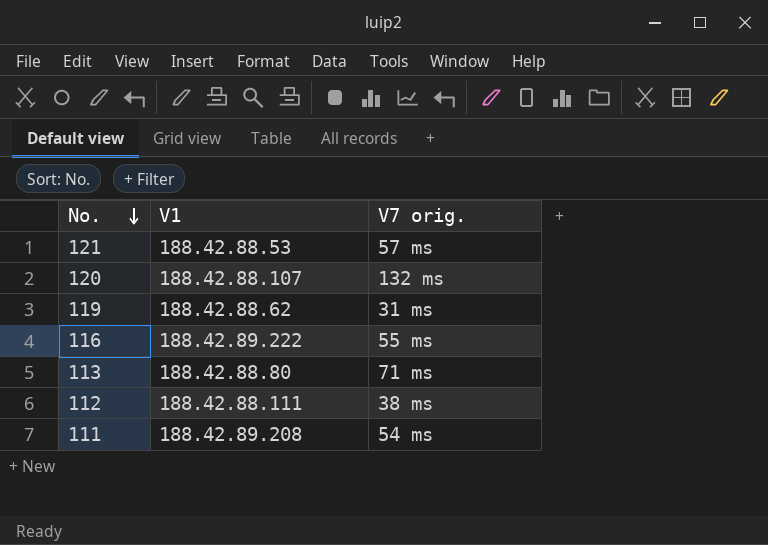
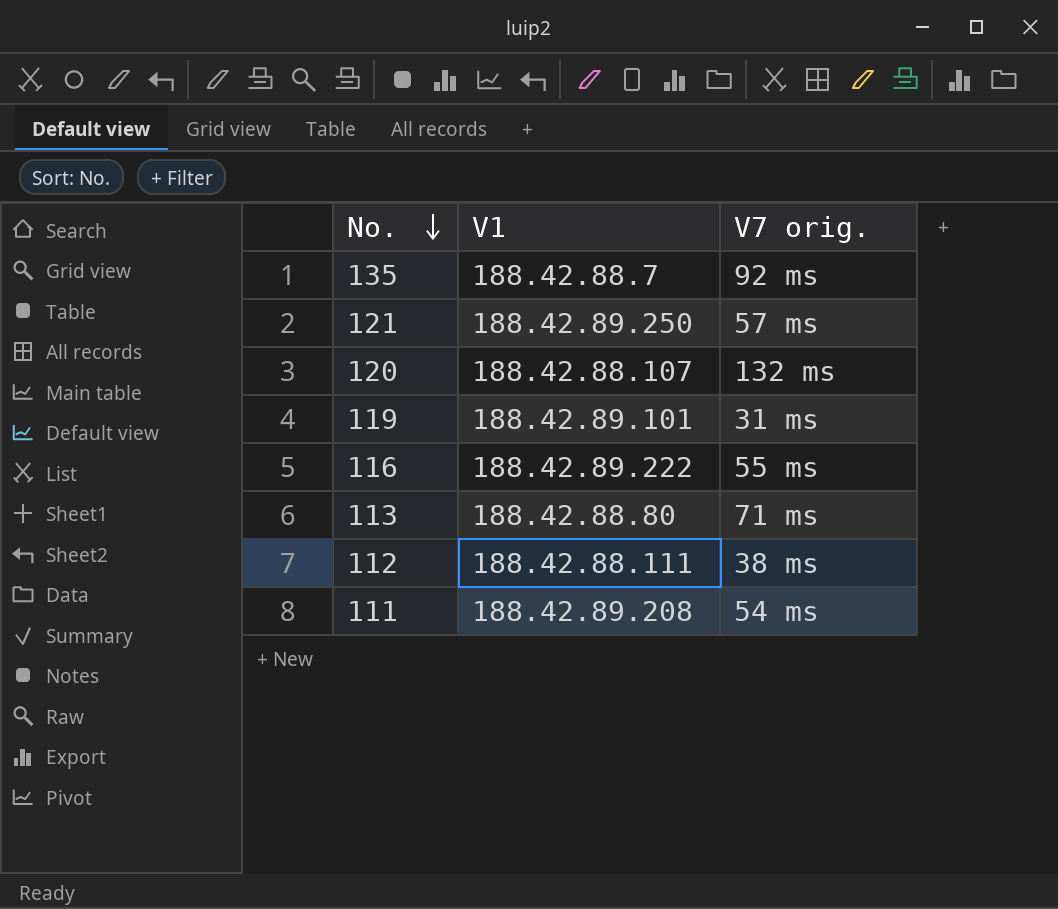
row 135: none -> 188.42.88.7 | 92 ms
121 | V1: 188.42.88.53 -> 188.42.89.250
119 | V1: 188.42.88.62 -> 188.42.89.101

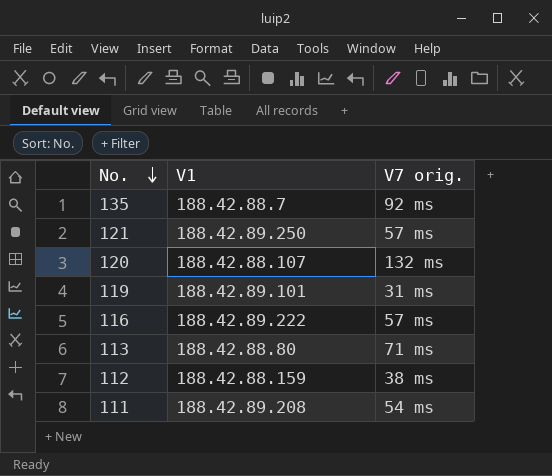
116 | V7 orig.: 55 ms -> 57 ms
112 | V1: 188.42.88.111 -> 188.42.88.159

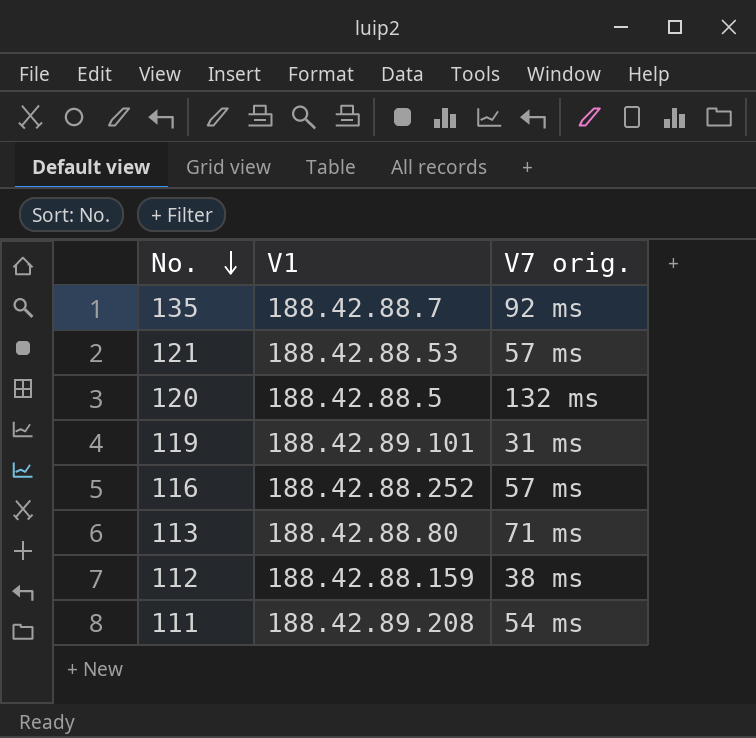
121 | V1: 188.42.89.250 -> 188.42.88.53
120 | V1: 188.42.88.107 -> 188.42.88.5
116 | V1: 188.42.89.222 -> 188.42.88.252

